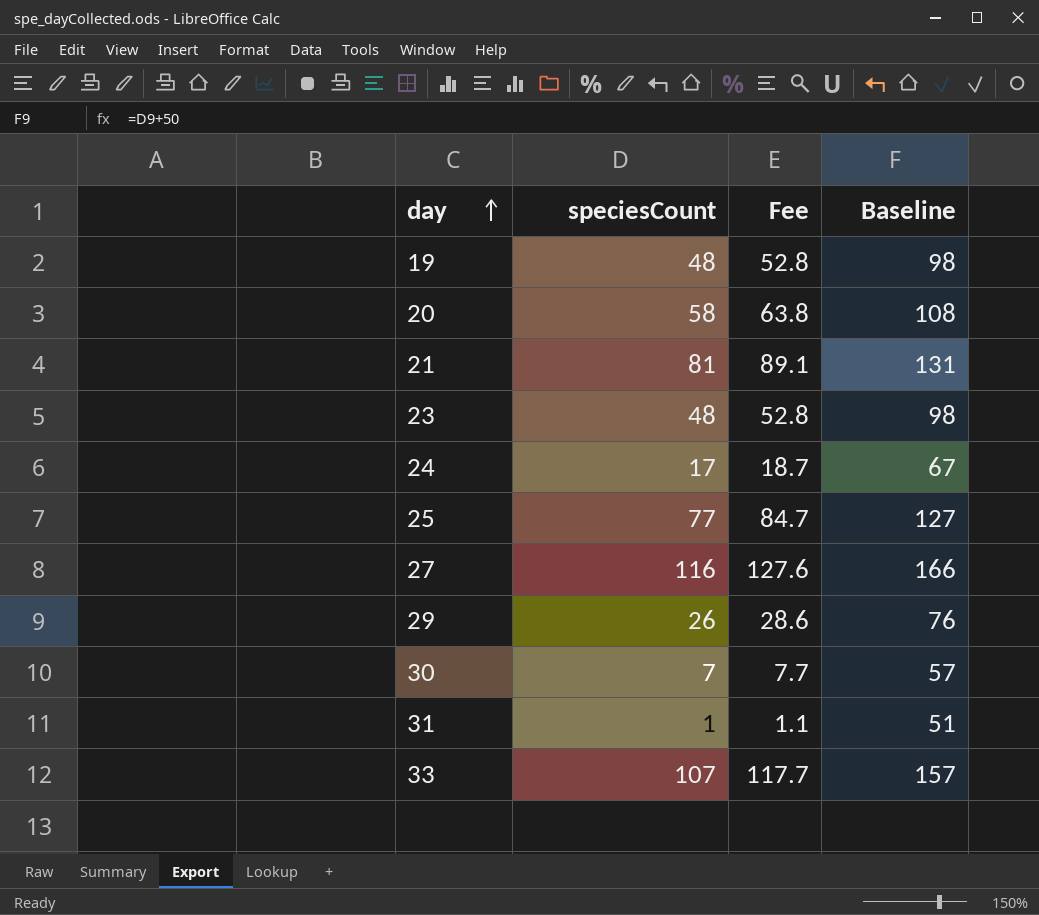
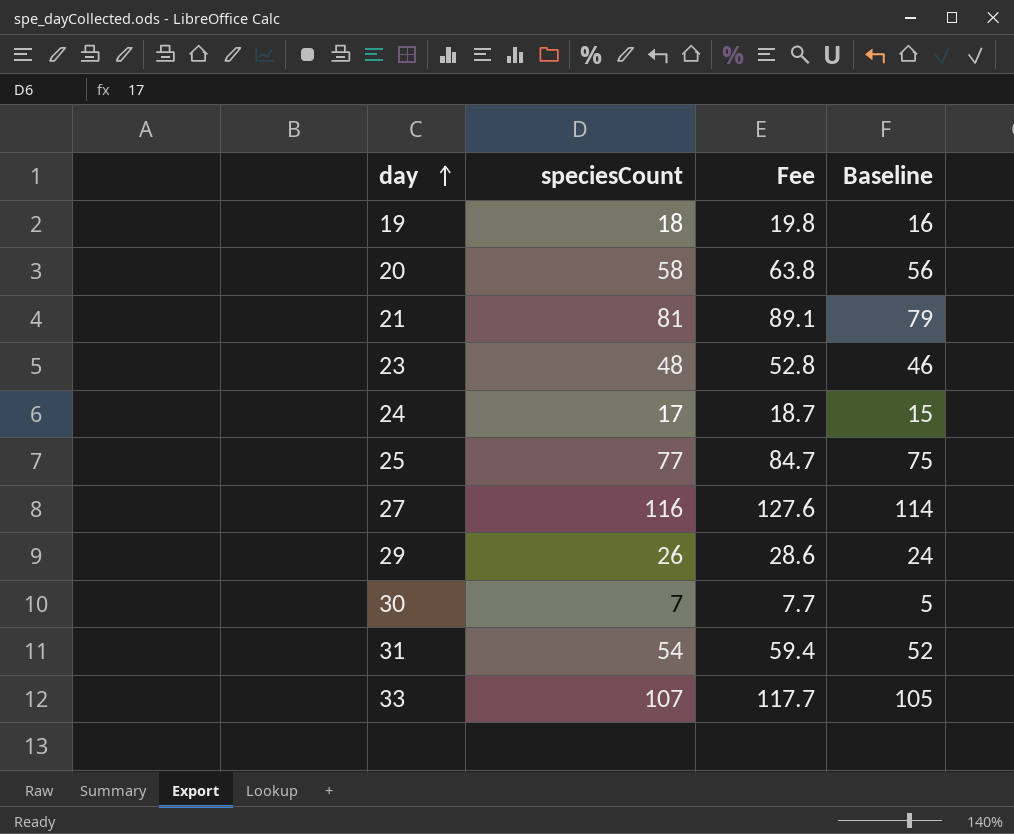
column Baseline | formula: [speciesCount] + 50 -> [speciesCount] - 2
19 | speciesCount: 48 -> 18
19 | Fee: 52.8 -> 19.8
31 | speciesCount: 1 -> 54
31 | Fee: 1.1 -> 59.4

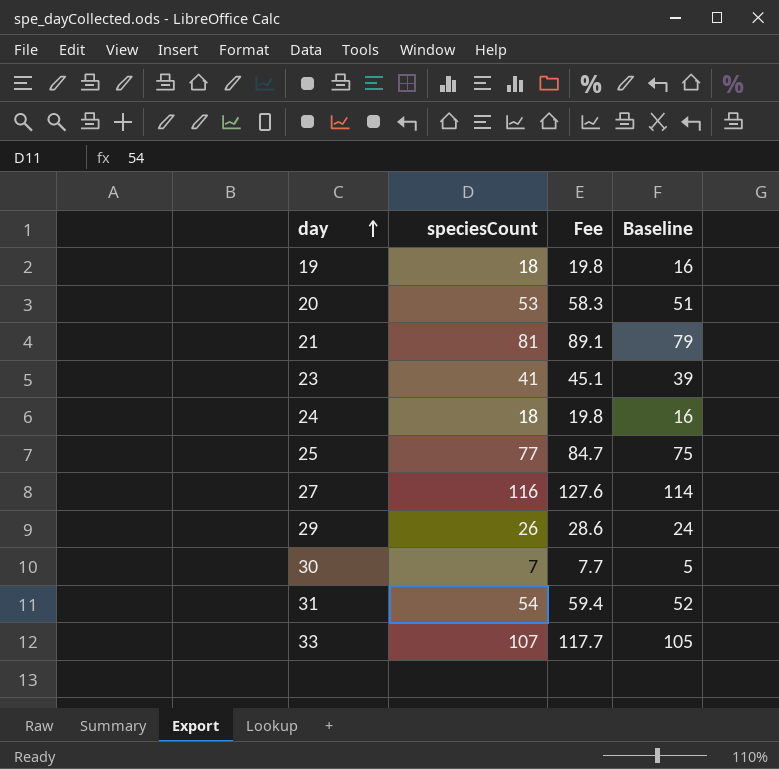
20 | speciesCount: 58 -> 53
20 | Fee: 63.8 -> 58.3
20 | Baseline: 56 -> 51
23 | speciesCount: 48 -> 41
23 | Fee: 52.8 -> 45.1
23 | Baseline: 46 -> 39
24 | speciesCount: 17 -> 18
24 | Fee: 18.7 -> 19.8
24 | Baseline: 15 -> 16

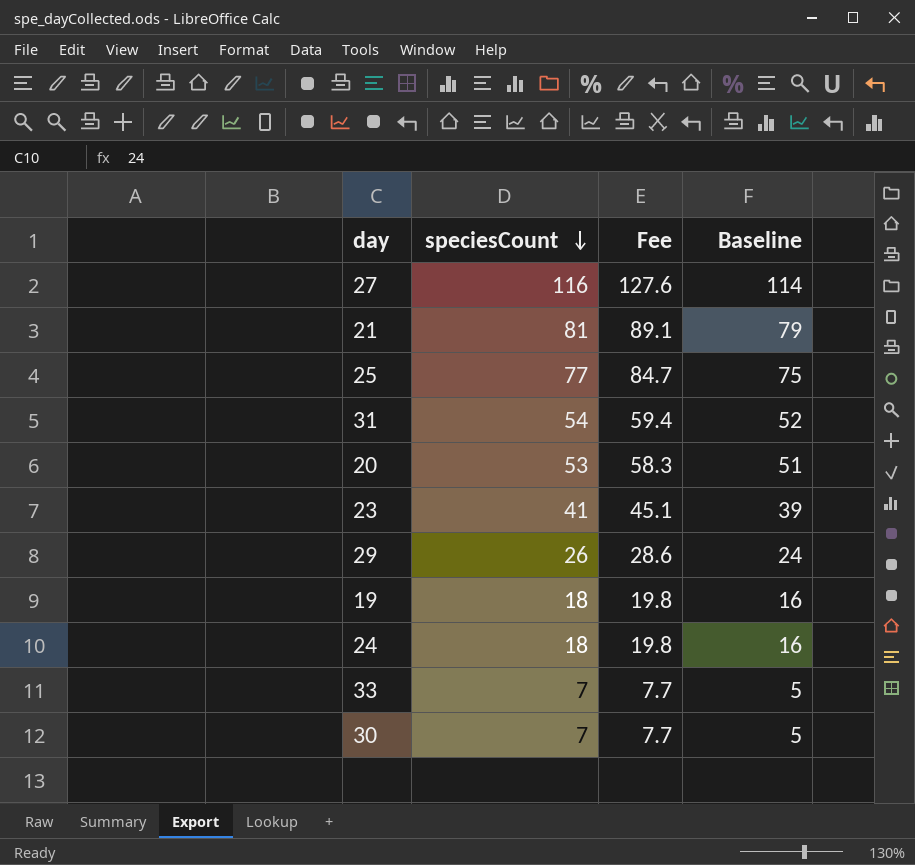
row order: day ascending -> speciesCount descending
33 | speciesCount: 107 -> 7
33 | Fee: 117.7 -> 7.7
33 | Baseline: 105 -> 5

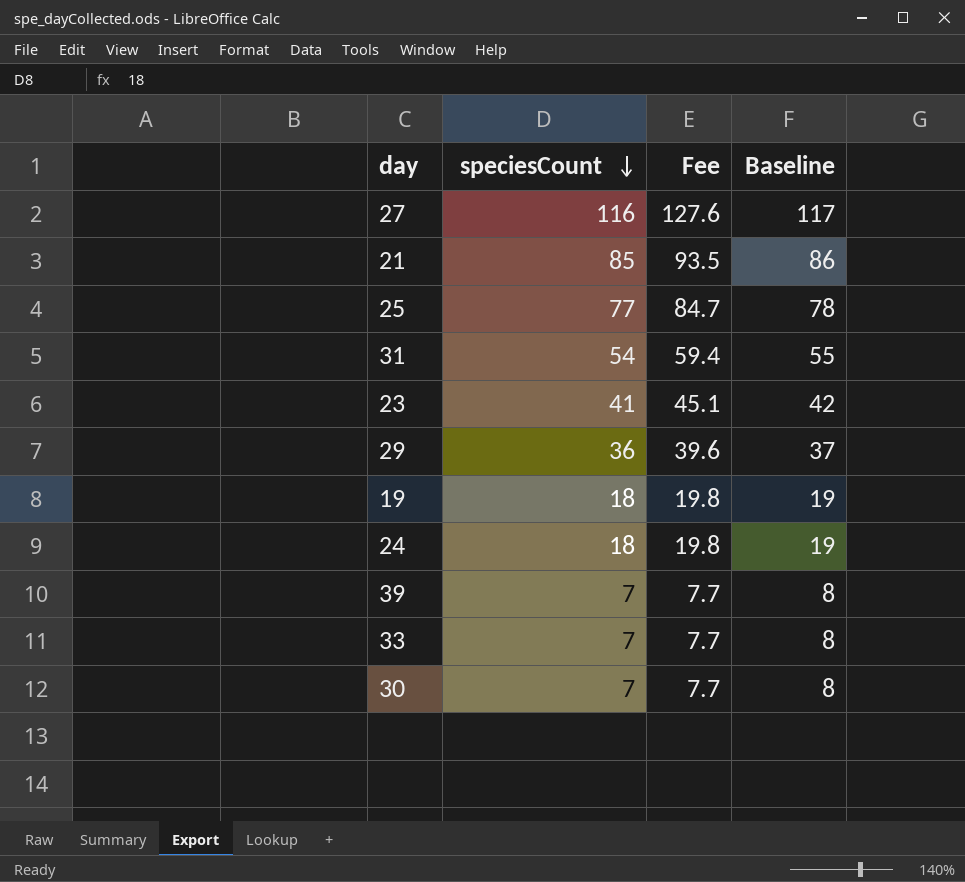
column Baseline | formula: [speciesCount] - 2 -> [speciesCount] + 1
row 20: 53 | 58.3 | 51 -> none
21 | speciesCount: 81 -> 85
21 | Fee: 89.1 -> 93.5
29 | speciesCount: 26 -> 36
29 | Fee: 28.6 -> 39.6
row 39: none -> 7 | 7.7 | 8

